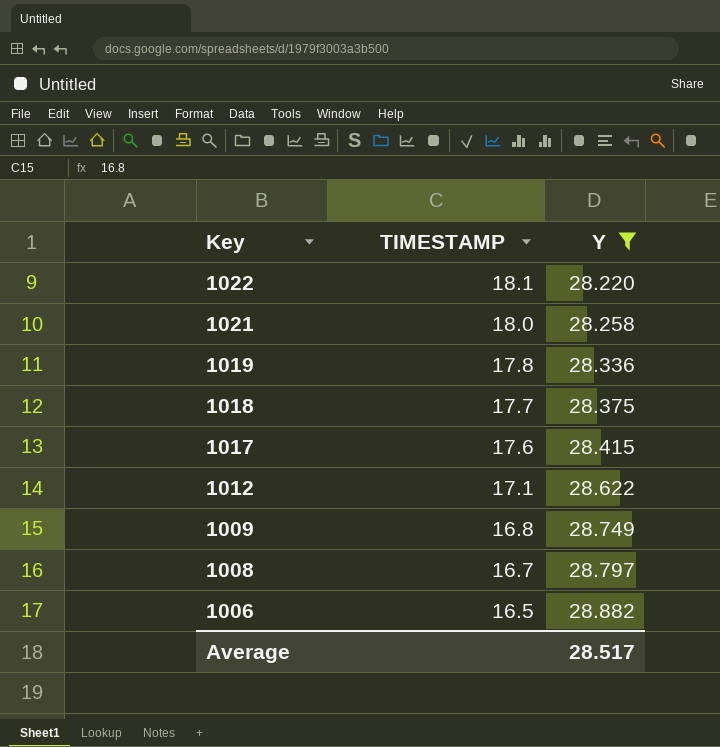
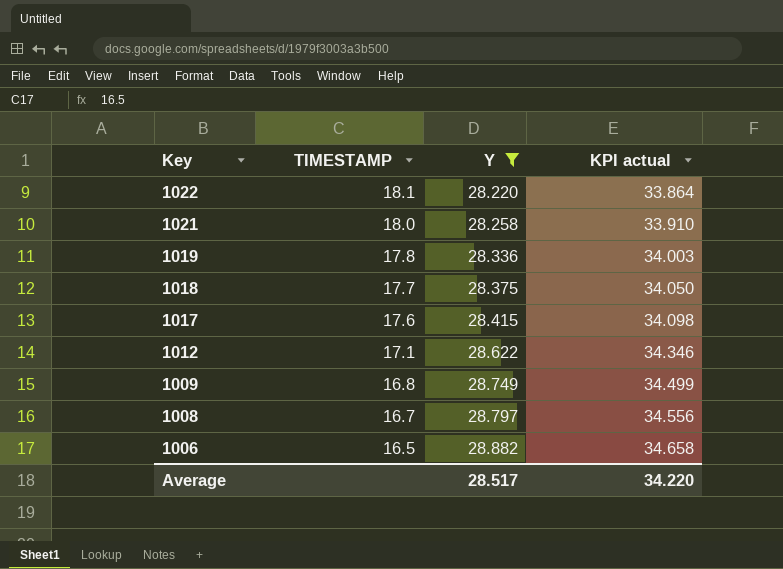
column KPI actual | formula: none -> [Y] * 1.2

